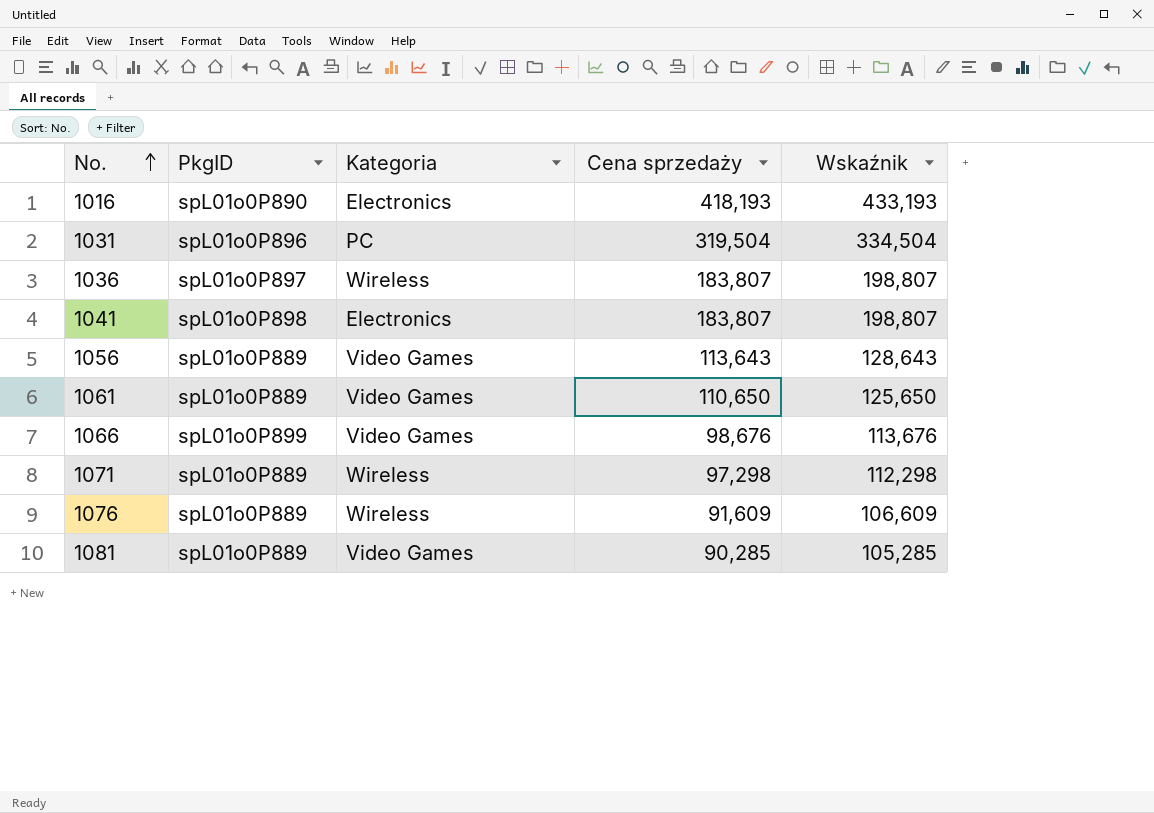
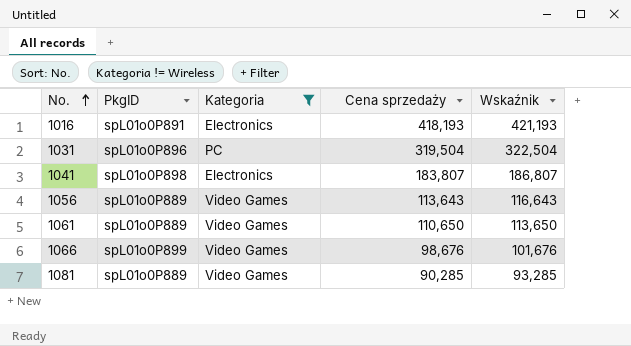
filter: none -> Kategoria != Wireless
column Wskaźnik | formula: [Cena sprzedaży] + 15 -> [Cena sprzedaży] + 3
1016 | PkgID: spL01o0P890 -> spL01o0P891

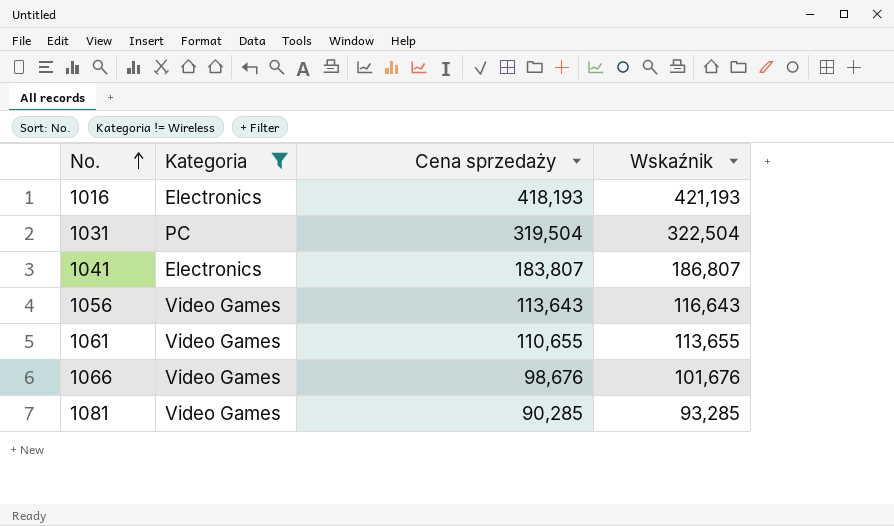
column PkgID | position: 2 -> none
1061 | Cena sprzedaży: 110,650 -> 110,655
1061 | Wskaźnik: 113,650 -> 113,655

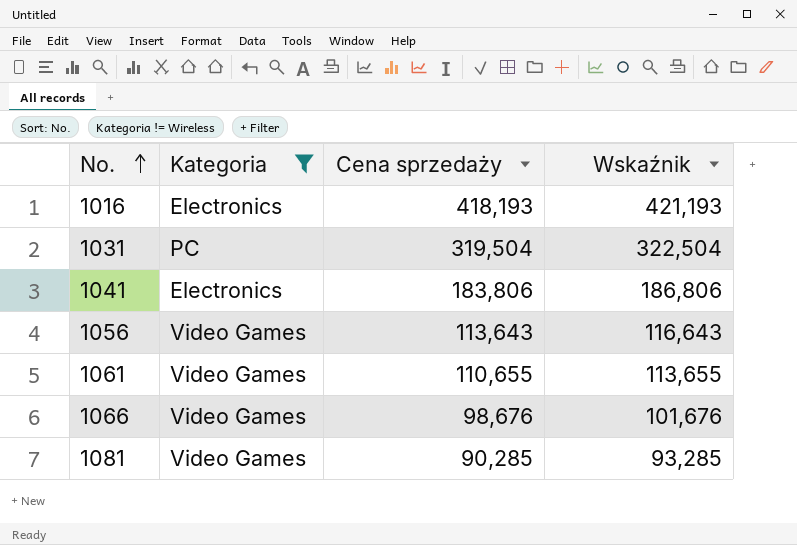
1041 | Cena sprzedaży: 183,807 -> 183,806
1041 | Wskaźnik: 186,807 -> 186,806

